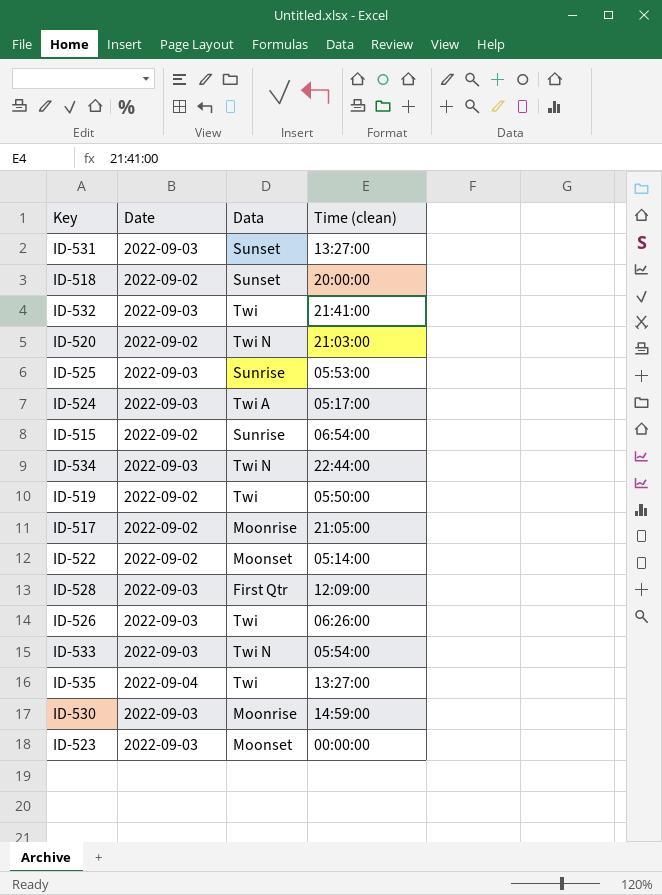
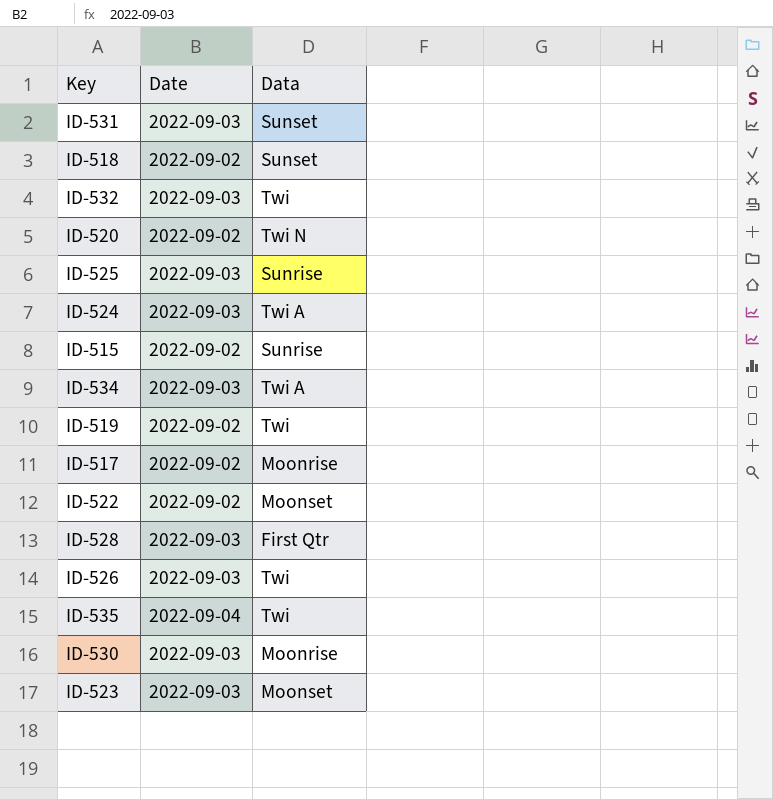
column Time (clean) | position: 4 -> none
row ID-533: 2022-09-03 | Twi N | 05:54:00 -> none
ID-534 | Data: Twi N -> Twi A

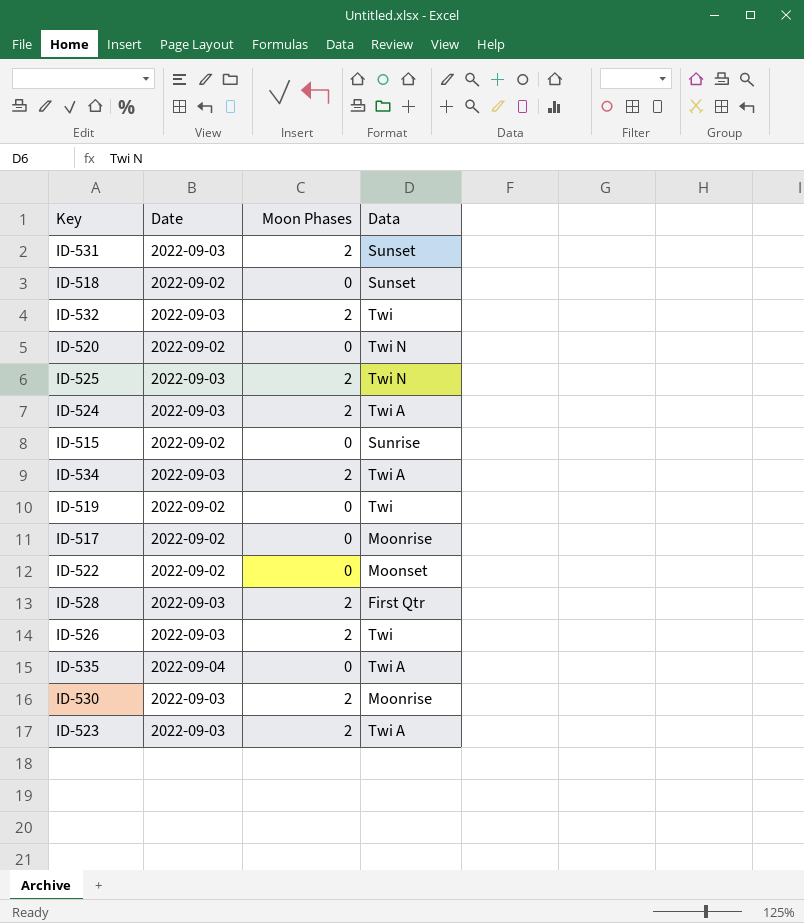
column Moon Phases | position: none -> 3
ID-525 | Data: Sunrise -> Twi N
ID-535 | Data: Twi -> Twi A
ID-523 | Data: Moonset -> Twi A

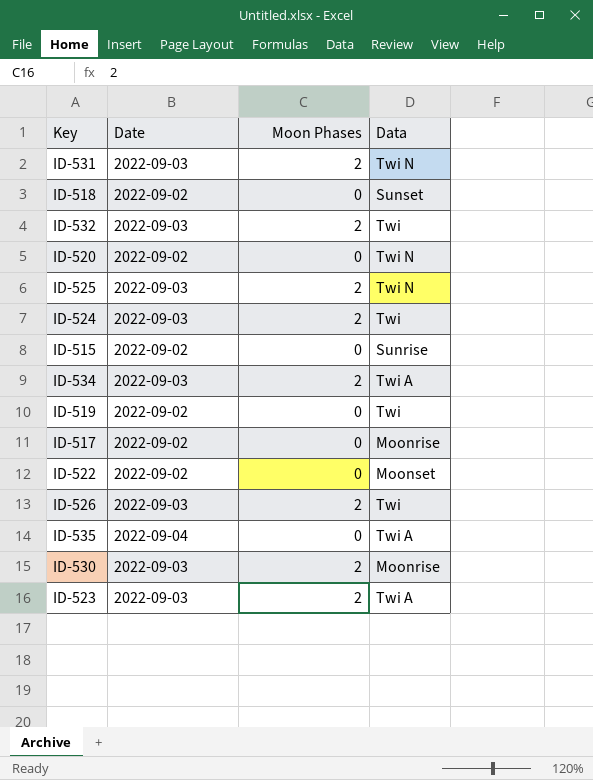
row ID-528: 2022-09-03 | 2 | First Qtr -> none
ID-531 | Data: Sunset -> Twi N
ID-524 | Data: Twi A -> Twi

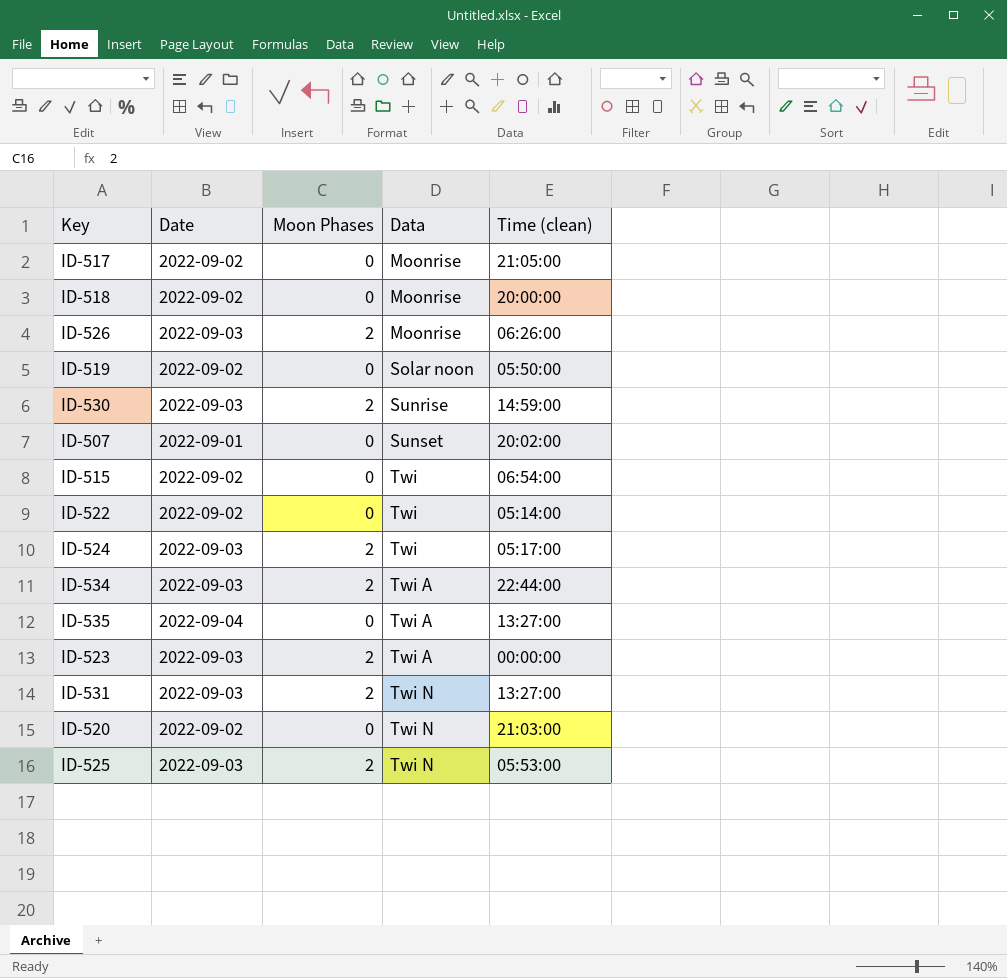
row order: none -> Data ascending
column Time (clean) | position: none -> 5
row ID-532: 2022-09-03 | 2 | Twi -> none
ID-518 | Data: Sunset -> Moonrise
ID-526 | Data: Twi -> Moonrise
ID-519 | Data: Twi -> Solar noon
ID-530 | Data: Moonrise -> Sunrise
row ID-507: none -> 2022-09-01 | 0 | Sunset | 20:02:00
ID-515 | Data: Sunrise -> Twi
ID-522 | Data: Moonset -> Twi

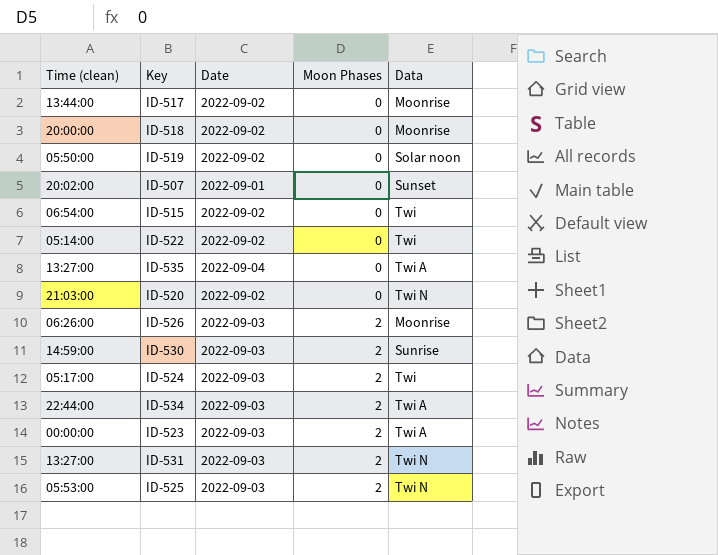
row order: Data ascending -> Moon Phases ascending
column Time (clean) | position: 5 -> 1
ID-517 | Time (clean): 21:05:00 -> 13:44:00

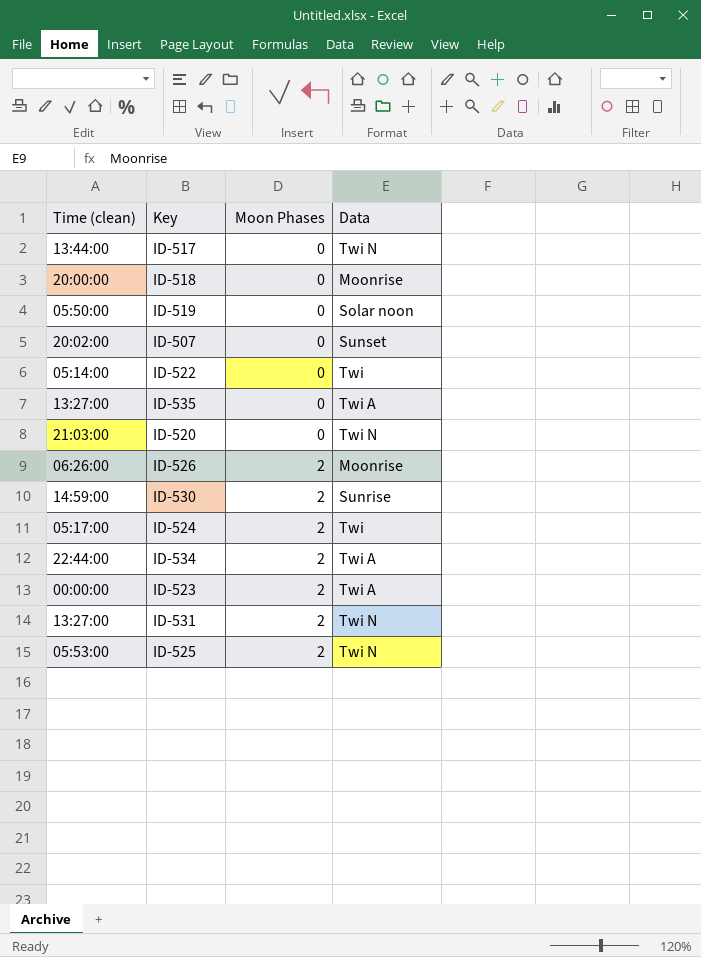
column Date | position: 3 -> none
row ID-515: 06:54:00 | 2022-09-02 | 0 | Twi -> none
ID-517 | Data: Moonrise -> Twi N

